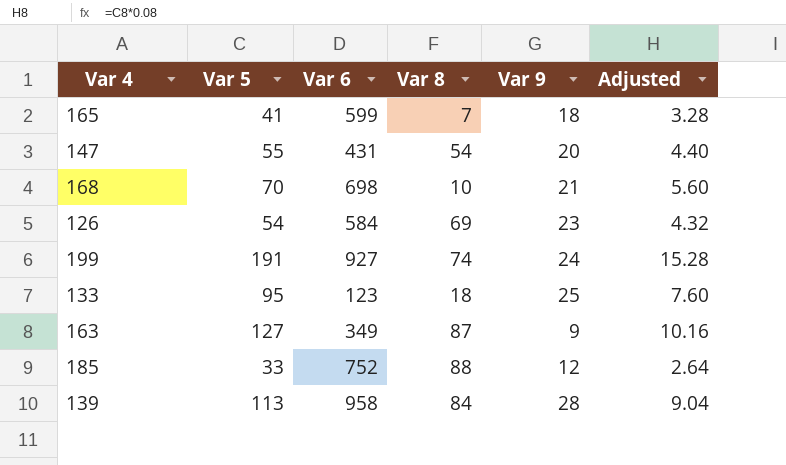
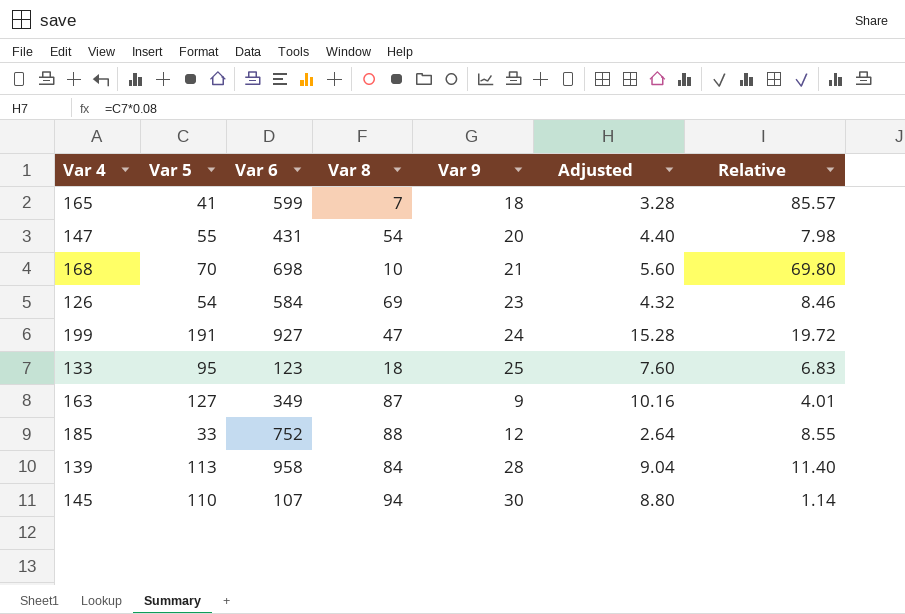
column Relative | formula: none -> [Var 6] / [Var 8]
199 | Var 8: 74 -> 47
row 145: none -> 110 | 107 | 94 | 30 | 8.80 | 1.14

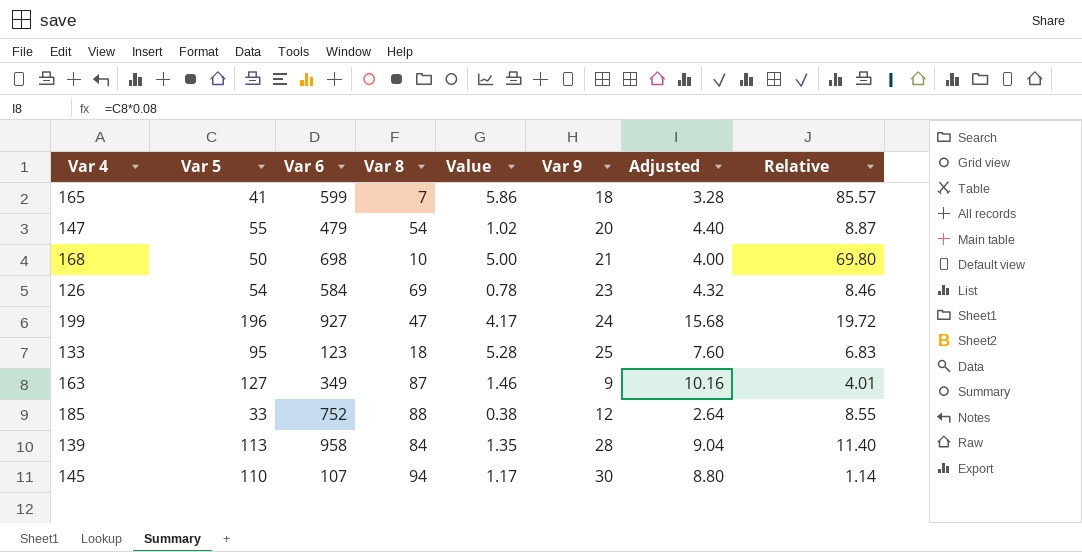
column Value | formula: none -> [Var 5] / [Var 8]
147 | Var 6: 431 -> 479
147 | Relative: 7.98 -> 8.87
168 | Var 5: 70 -> 50
168 | Adjusted: 5.60 -> 4.00
199 | Var 5: 191 -> 196
199 | Adjusted: 15.28 -> 15.68

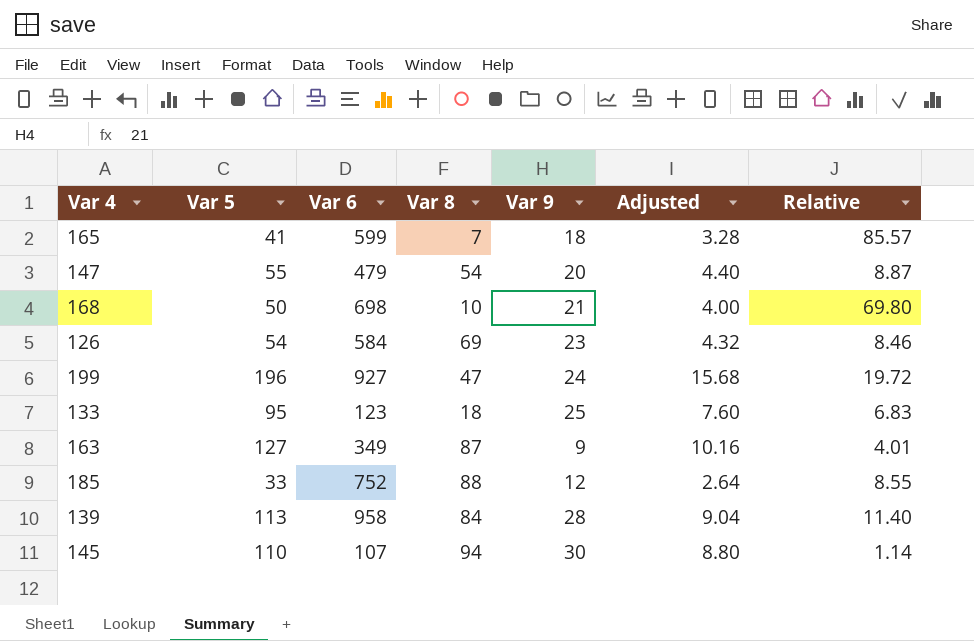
column Value | formula: [Var 5] / [Var 8] -> none

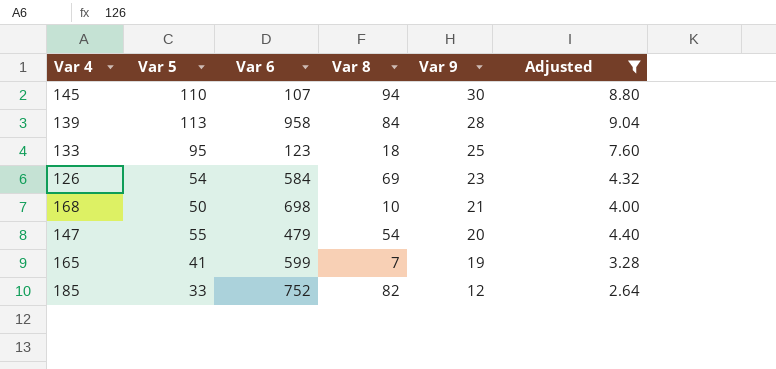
filter: none -> Adjusted <= 9.04
row order: none -> Var 9 descending
column Relative | formula: [Var 6] / [Var 8] -> none
165 | Var 9: 18 -> 19
185 | Var 8: 88 -> 82

